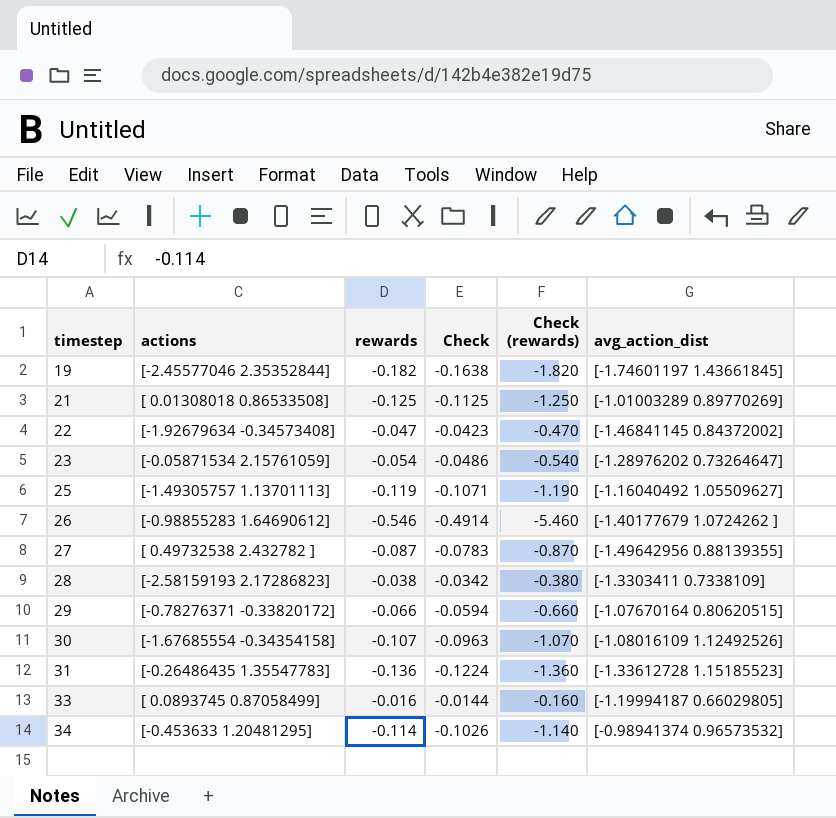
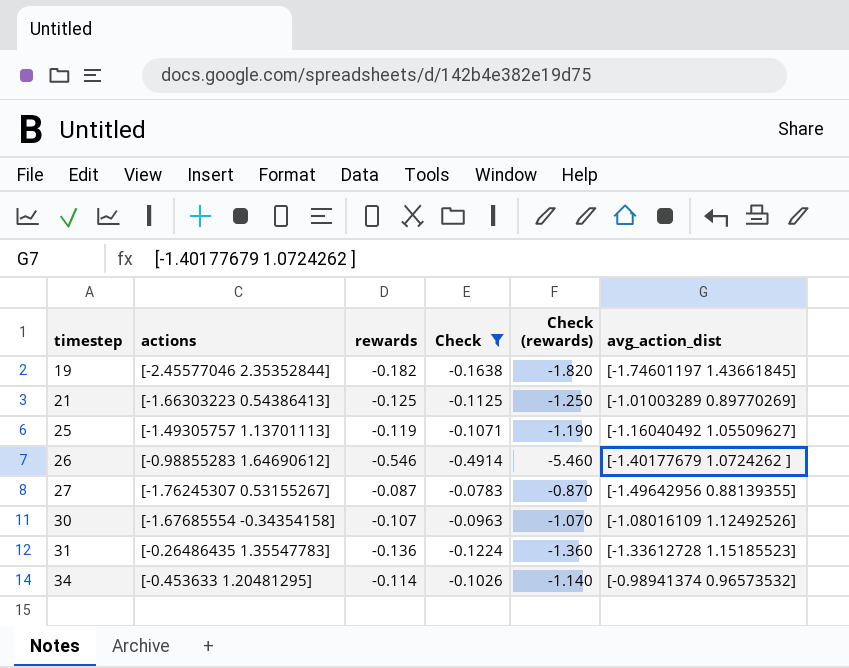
filter: none -> Check <= -0.0783
21 | actions: [ 0.01308018 0.86533508] -> [-1.66303223 0.54386413]
27 | actions: [ 0.49732538 2.432782 ] -> [-1.76245307 0.53155267]

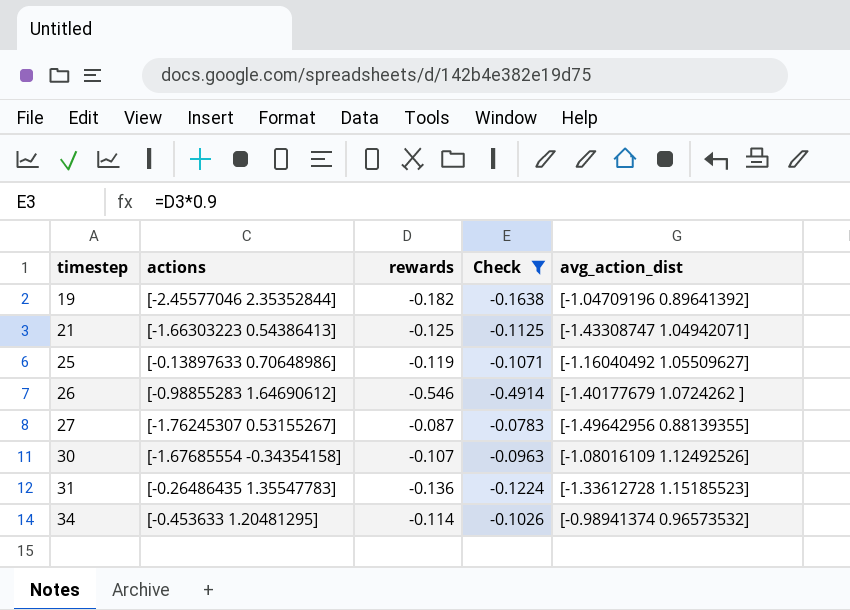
column Check (rewards) | formula: [rewards] * 10 -> none
19 | avg_action_dist: [-1.74601197 1.43661845] -> [-1.04709196 0.89641392]
21 | avg_action_dist: [-1.01003289 0.89770269] -> [-1.43308747 1.04942071]
25 | actions: [-1.49305757 1.13701113] -> [-0.13897633 0.70648986]

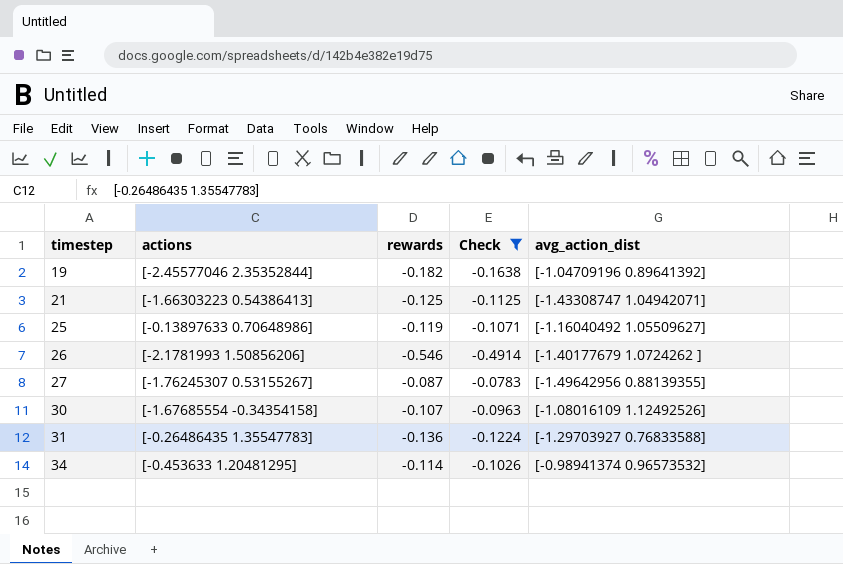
26 | actions: [-0.98855283 1.64690612] -> [-2.1781993 1.50856206]
31 | avg_action_dist: [-1.33612728 1.15185523] -> [-1.29703927 0.76833588]

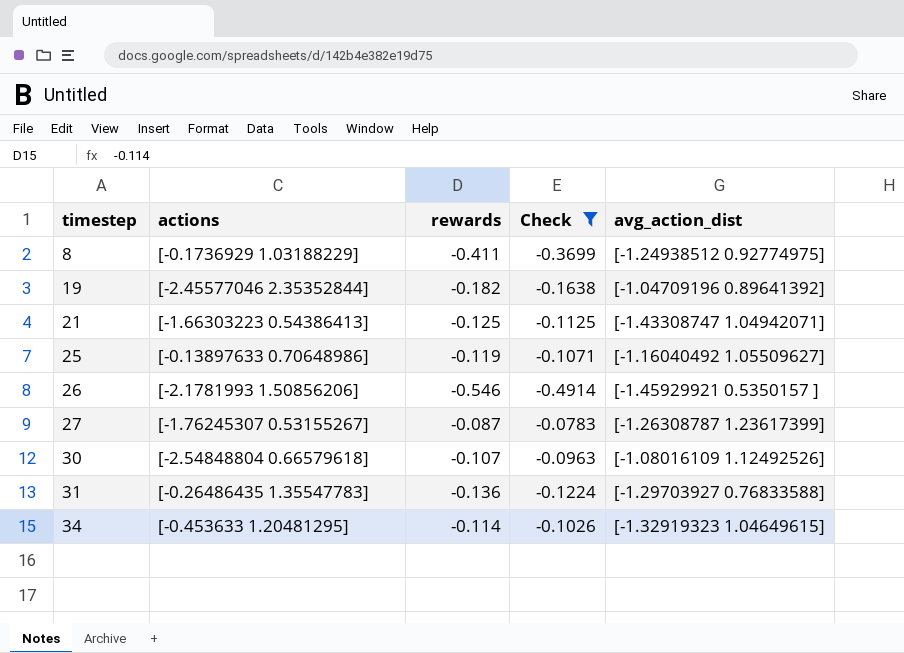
row 8: none -> [-0.1736929 1.03188229] | -0.411 | -0.3699 | [-1.24938512 0.92774975]
26 | avg_action_dist: [-1.40177679 1.0724262 ] -> [-1.45929921 0.5350157 ]
27 | avg_action_dist: [-1.49642956 0.88139355] -> [-1.26308787 1.23617399]
30 | actions: [-1.67685554 -0.34354158] -> [-2.54848804 0.66579618]
34 | avg_action_dist: [-0.98941374 0.96573532] -> [-1.32919323 1.04649615]

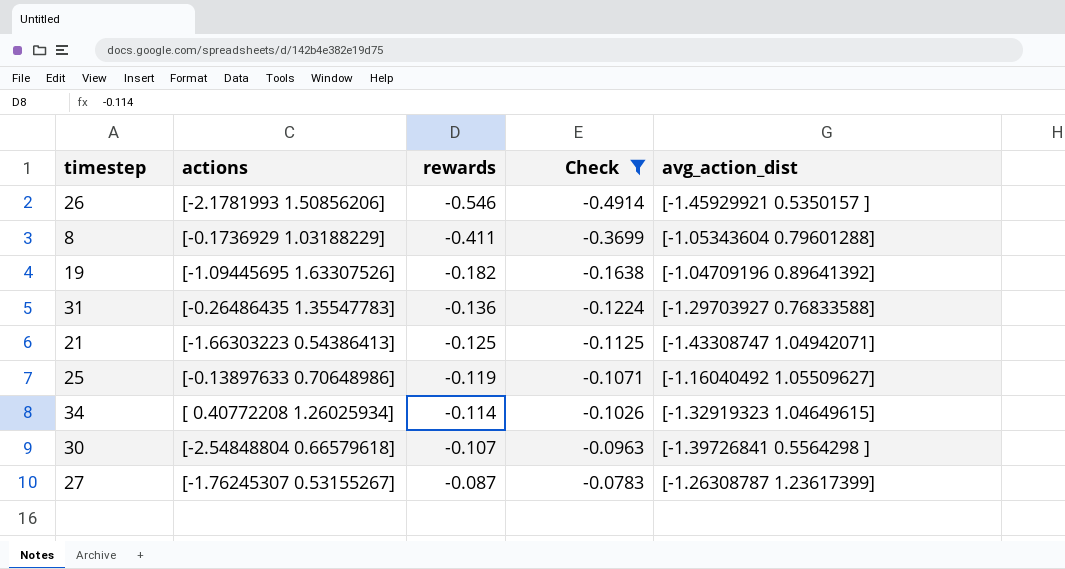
row order: timestep ascending -> rewards ascending
8 | avg_action_dist: [-1.24938512 0.92774975] -> [-1.05343604 0.79601288]
19 | actions: [-2.45577046 2.35352844] -> [-1.09445695 1.63307526]
34 | actions: [-0.453633 1.20481295] -> [ 0.40772208 1.26025934]
30 | avg_action_dist: [-1.08016109 1.12492526] -> [-1.39726841 0.5564298 ]

